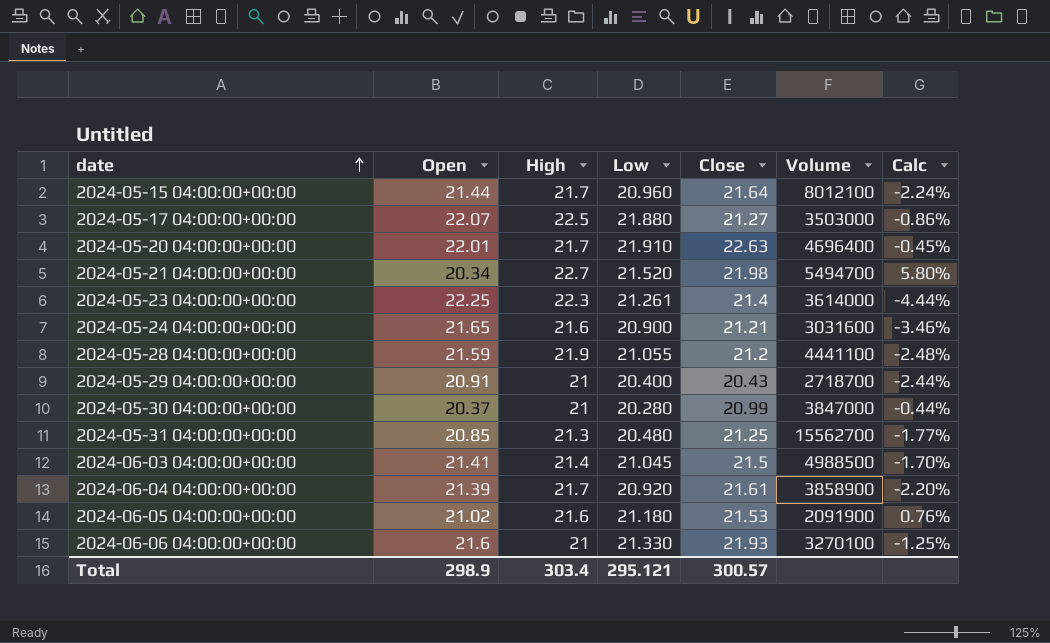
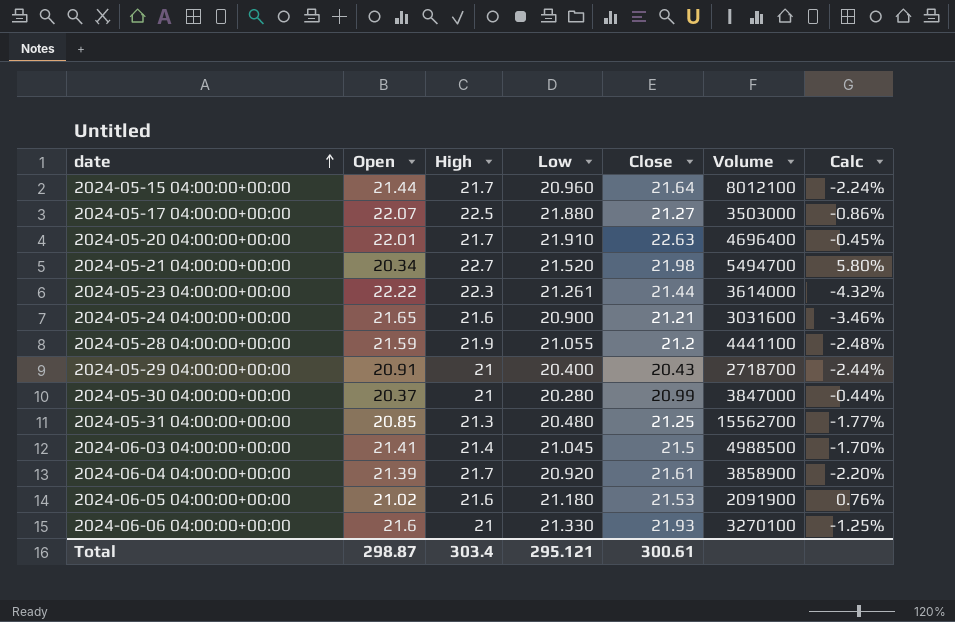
2024-05-23 04:00:00+00:00 | Open: 22.25 -> 22.22
2024-05-23 04:00:00+00:00 | Close: 21.4 -> 21.44
2024-05-23 04:00:00+00:00 | Calc: -4.44% -> -4.32%
Total | Open: 298.9 -> 298.87
Total | Close: 300.57 -> 300.61

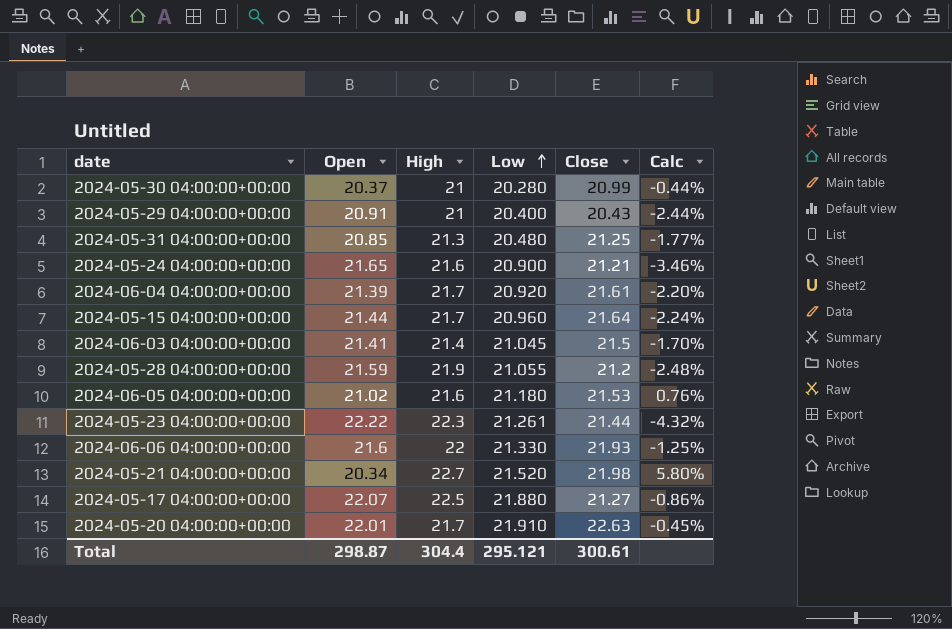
row order: date ascending -> Low ascending
column Volume | position: 6 -> none
2024-06-06 04:00:00+00:00 | High: 21 -> 22
Total | High: 303.4 -> 304.4

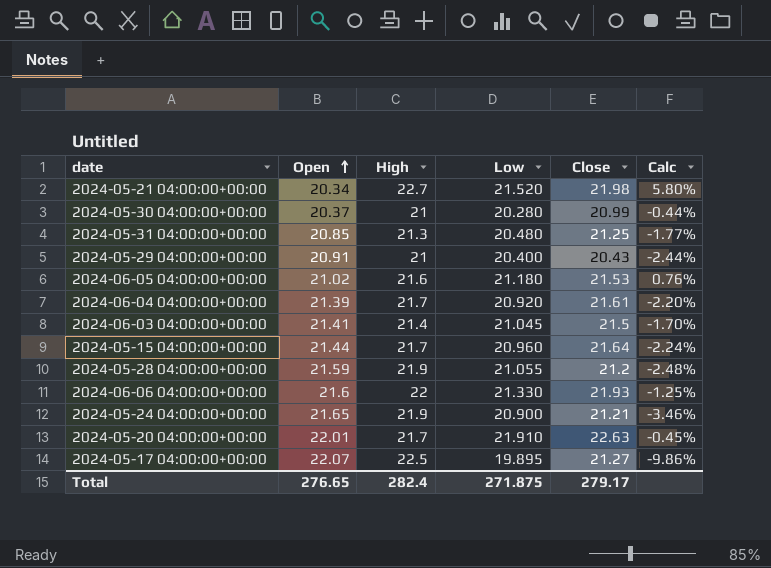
row order: Low ascending -> Open ascending
row 2024-05-23 04:00:00+00:00: 22.22 | 22.3 | 21.261 | 21.44 | -4.32% -> none
2024-05-24 04:00:00+00:00 | High: 21.6 -> 21.9
2024-05-17 04:00:00+00:00 | Low: 21.880 -> 19.895
2024-05-17 04:00:00+00:00 | Calc: -0.86% -> -9.86%
Total | Open: 298.87 -> 276.65
Total | High: 304.4 -> 282.4
Total | Low: 295.121 -> 271.875
Total | Close: 300.61 -> 279.17

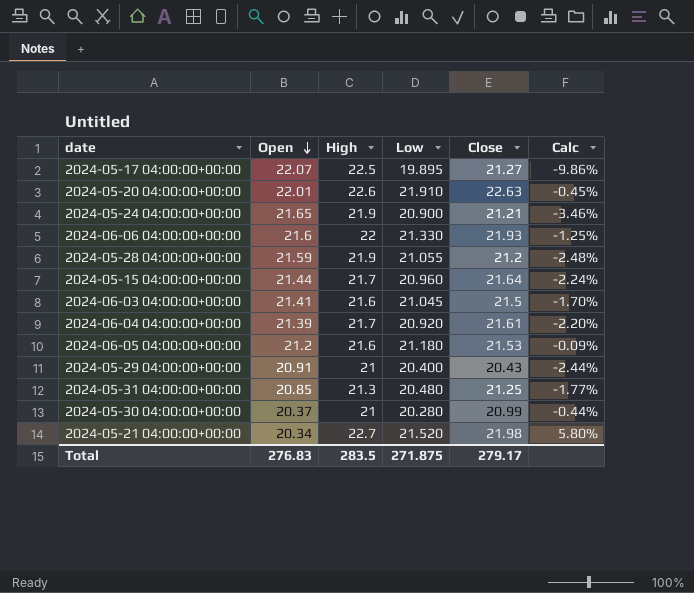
row order: Open ascending -> Open descending
2024-05-20 04:00:00+00:00 | High: 21.7 -> 22.6
2024-06-03 04:00:00+00:00 | High: 21.4 -> 21.6
2024-06-05 04:00:00+00:00 | Open: 21.02 -> 21.2
2024-06-05 04:00:00+00:00 | Calc: 0.76% -> -0.09%
Total | Open: 276.65 -> 276.83
Total | High: 282.4 -> 283.5

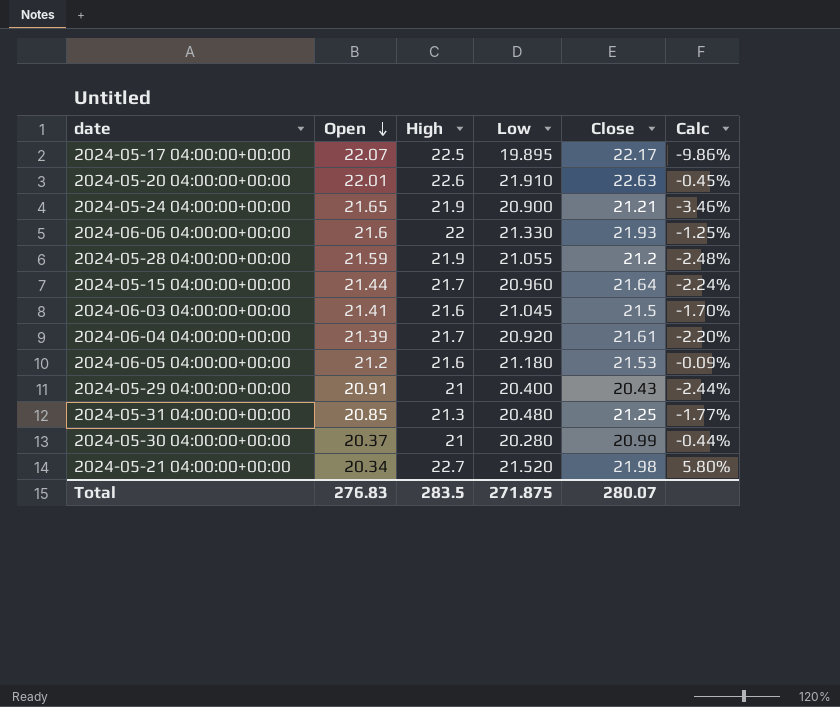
2024-05-17 04:00:00+00:00 | Close: 21.27 -> 22.17
Total | Close: 279.17 -> 280.07

